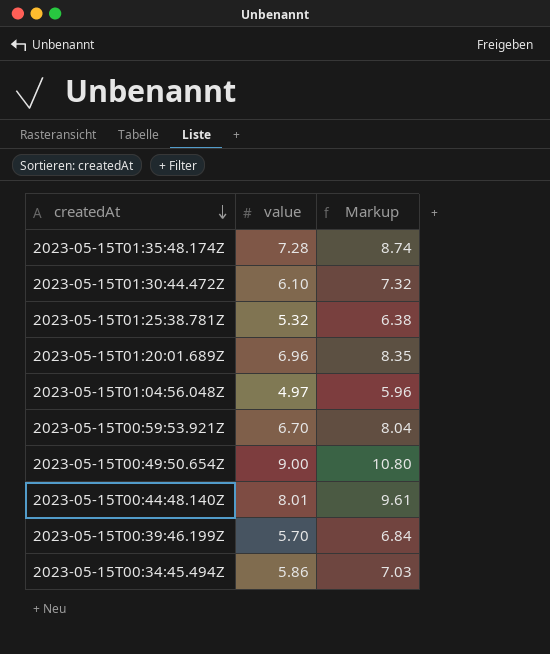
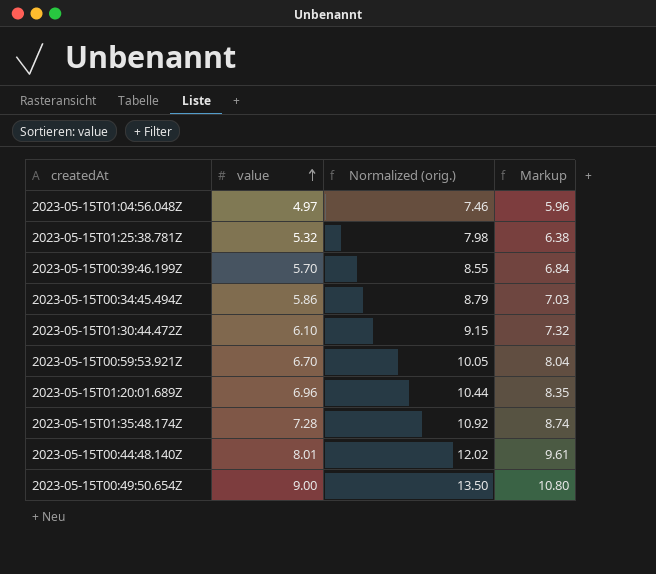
row order: createdAt descending -> value ascending
column Normalized (orig.) | formula: none -> [value] * 1.5

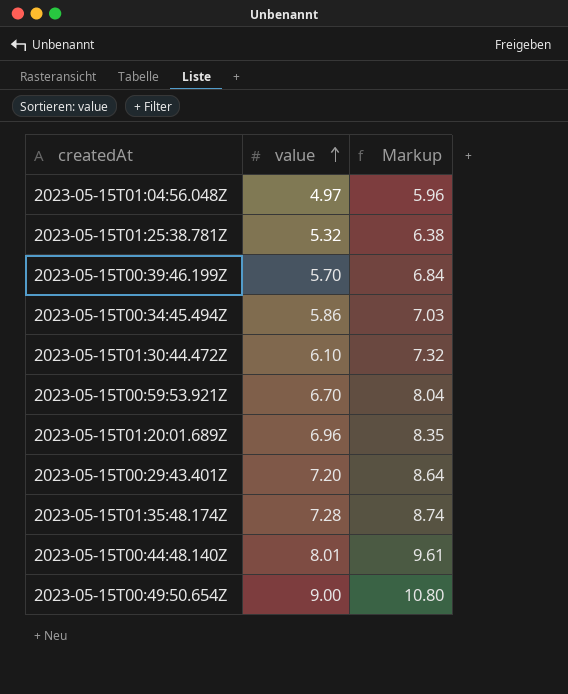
column Normalized (orig.) | formula: [value] * 1.5 -> none
row 2023-05-15T00:29:43.401Z: none -> 7.20 | 8.64

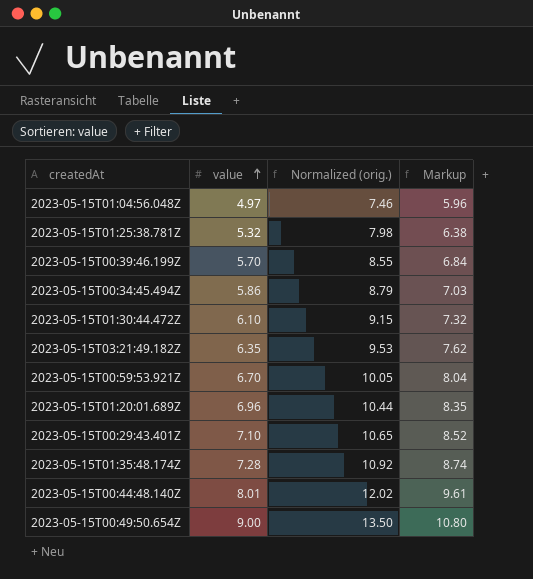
column Normalized (orig.) | formula: none -> [value] * 1.5
row 2023-05-15T03:21:49.182Z: none -> 6.35 | 9.53 | 7.62
2023-05-15T00:29:43.401Z | value: 7.20 -> 7.10
2023-05-15T00:29:43.401Z | Markup: 8.64 -> 8.52

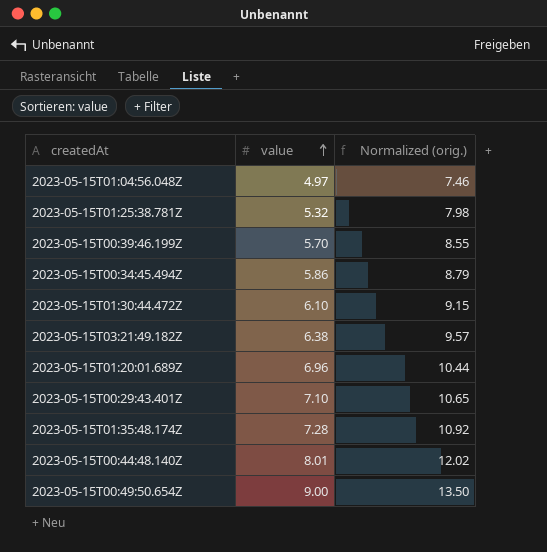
column Markup | formula: [value] * 1.2 -> none
row 2023-05-15T00:59:53.921Z: 6.70 | 10.05 | 8.04 -> none
2023-05-15T03:21:49.182Z | value: 6.35 -> 6.38
2023-05-15T03:21:49.182Z | Normalized (orig.): 9.53 -> 9.57

